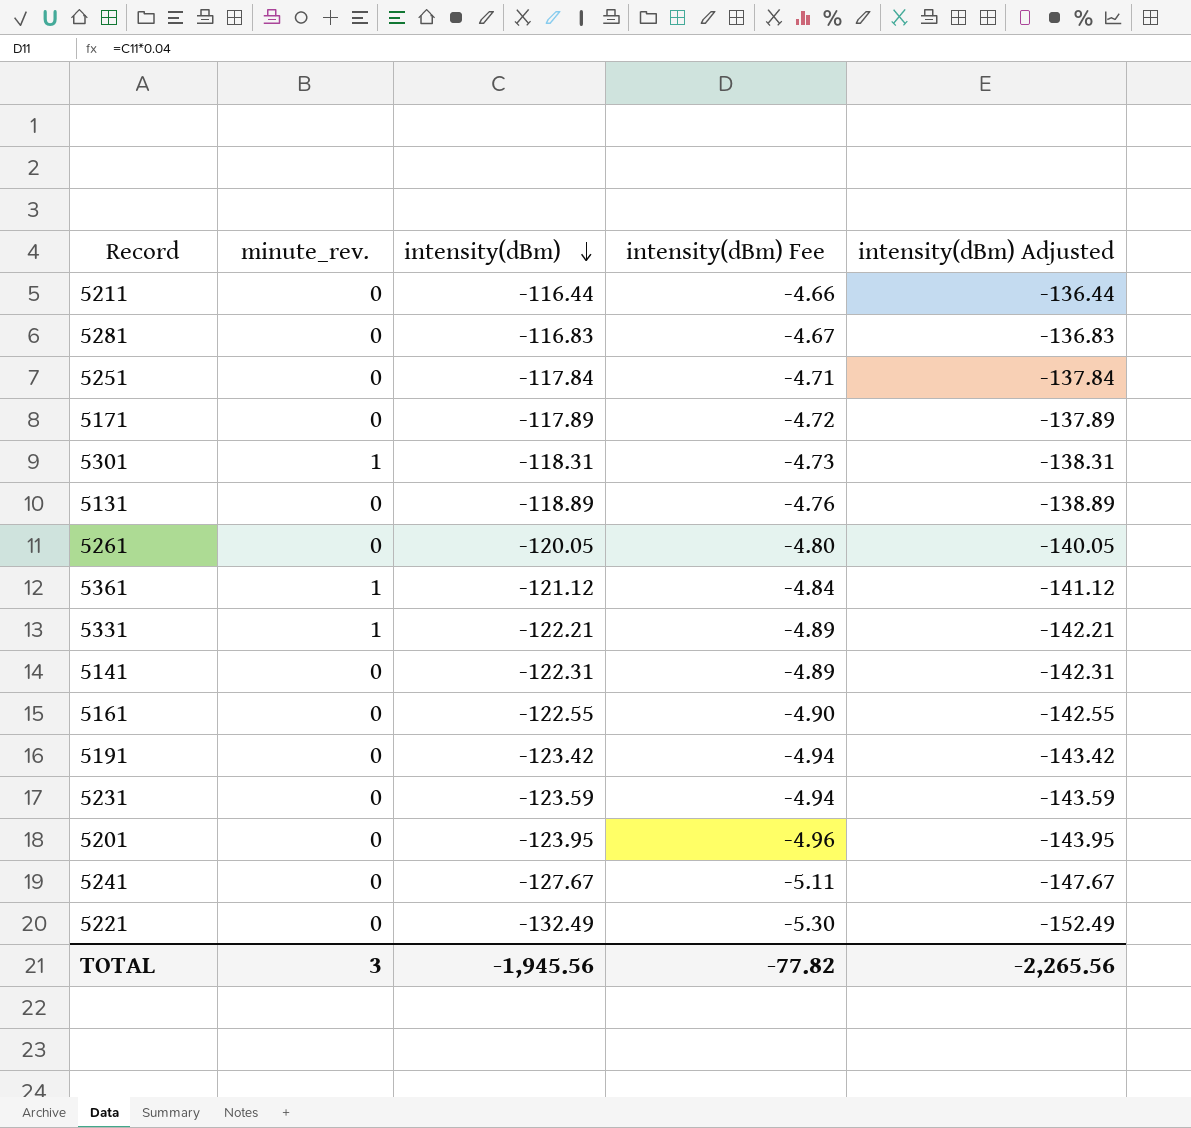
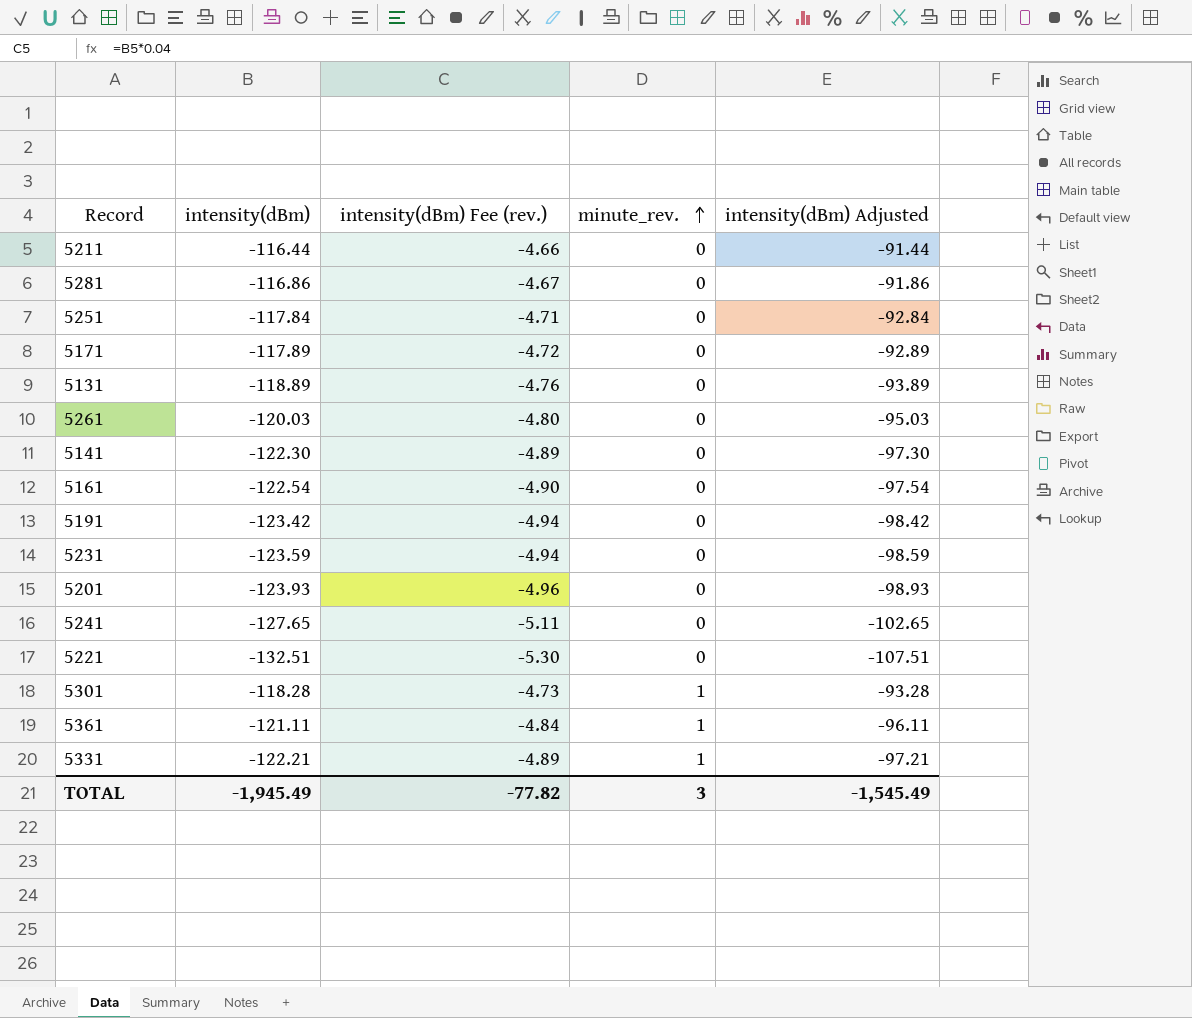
row order: intensity(dBm) descending -> minute_rev. ascending
column name: intensity(dBm) Fee -> intensity(dBm) Fee (rev.)
column minute_rev. | position: 2 -> 4
column intensity(dBm) Adjusted | formula: [intensity(dBm)] - 20 -> [intensity(dBm)] + 25
5281 | intensity(dBm): -116.83 -> -116.86
5261 | intensity(dBm): -120.05 -> -120.03
5141 | intensity(dBm): -122.31 -> -122.30
5161 | intensity(dBm): -122.55 -> -122.54
5201 | intensity(dBm): -123.95 -> -123.93
5241 | intensity(dBm): -127.67 -> -127.65
5221 | intensity(dBm): -132.49 -> -132.51
5301 | intensity(dBm): -118.31 -> -118.28
5361 | intensity(dBm): -121.12 -> -121.11
TOTAL | intensity(dBm): -1,945.56 -> -1,945.49
TOTAL | intensity(dBm) Adjusted: -2,265.56 -> -1,545.49

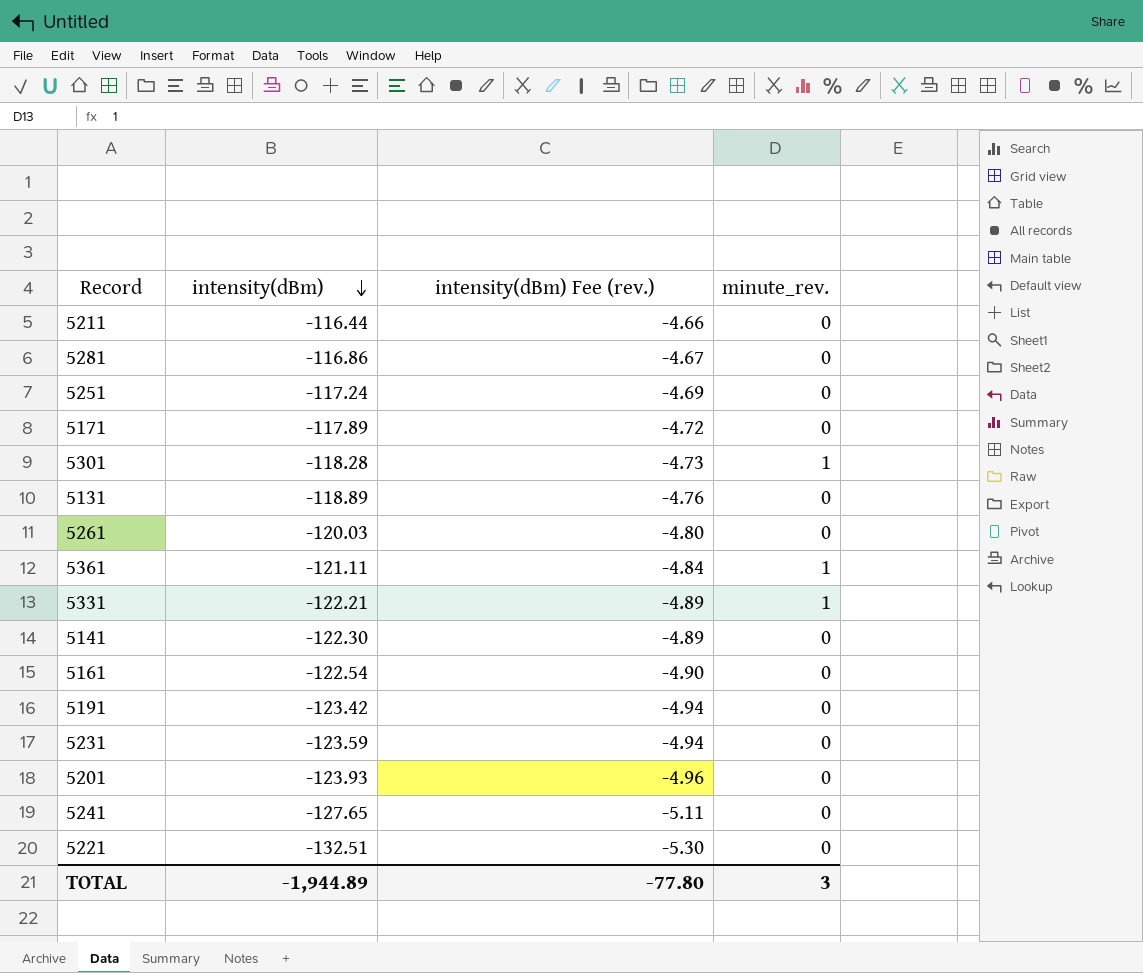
row order: minute_rev. ascending -> intensity(dBm) descending
column intensity(dBm) Adjusted | formula: [intensity(dBm)] + 25 -> none
5251 | intensity(dBm): -117.84 -> -117.24
5251 | intensity(dBm) Fee (rev.): -4.71 -> -4.69
TOTAL | intensity(dBm): -1,945.49 -> -1,944.89
TOTAL | intensity(dBm) Fee (rev.): -77.82 -> -77.80

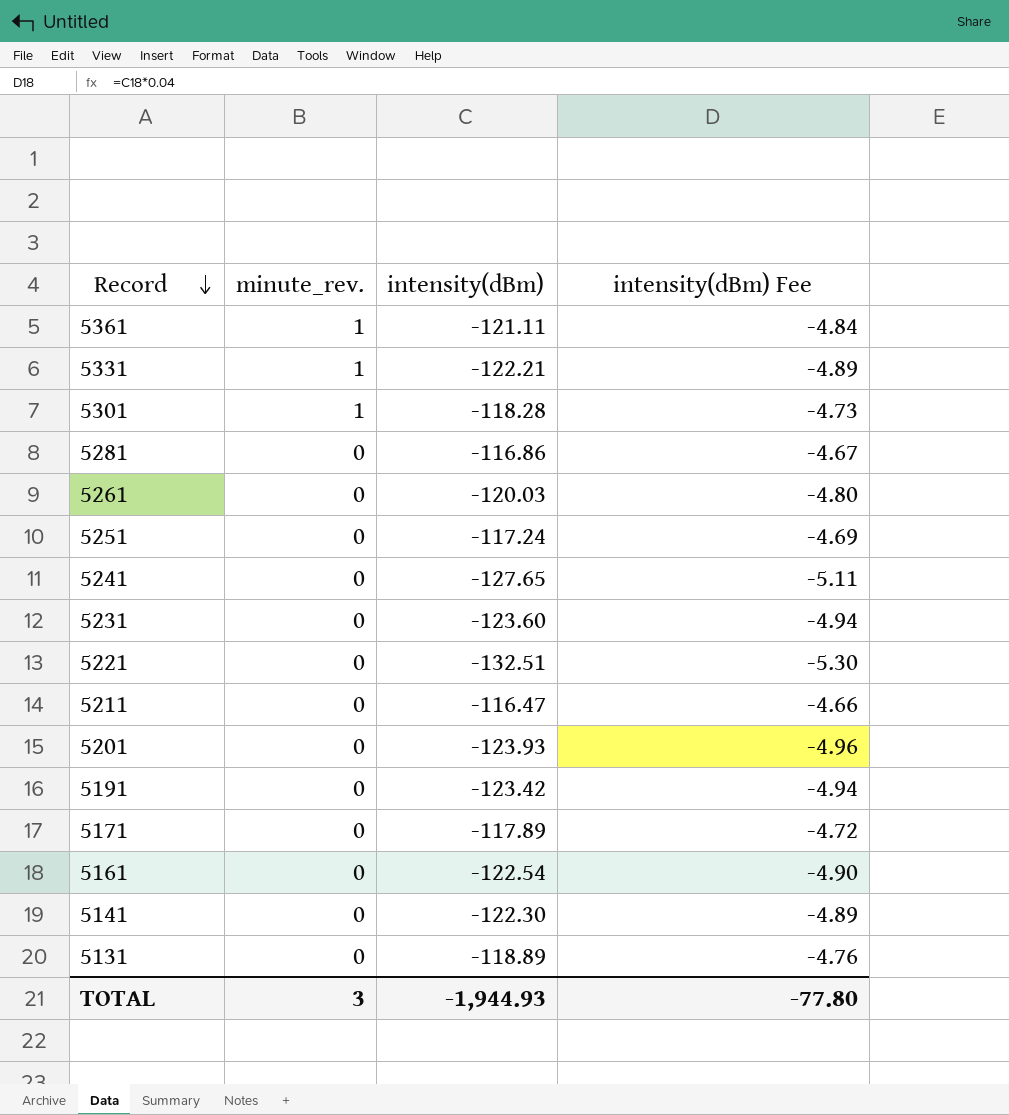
row order: intensity(dBm) descending -> Record descending
column minute_rev. | position: 4 -> 2
column name: intensity(dBm) Fee (rev.) -> intensity(dBm) Fee
5231 | intensity(dBm): -123.59 -> -123.60
5211 | intensity(dBm): -116.44 -> -116.47
TOTAL | intensity(dBm): -1,944.89 -> -1,944.93

